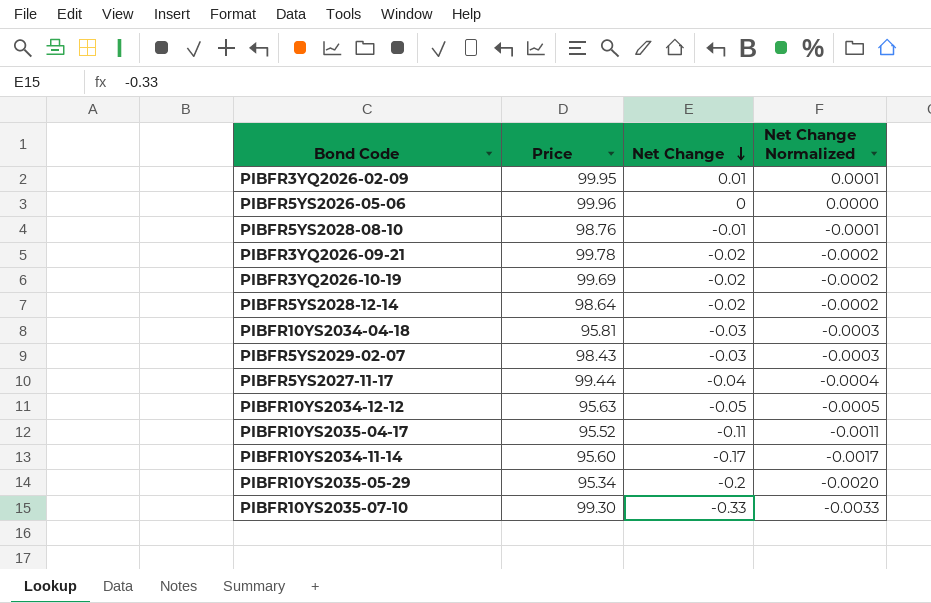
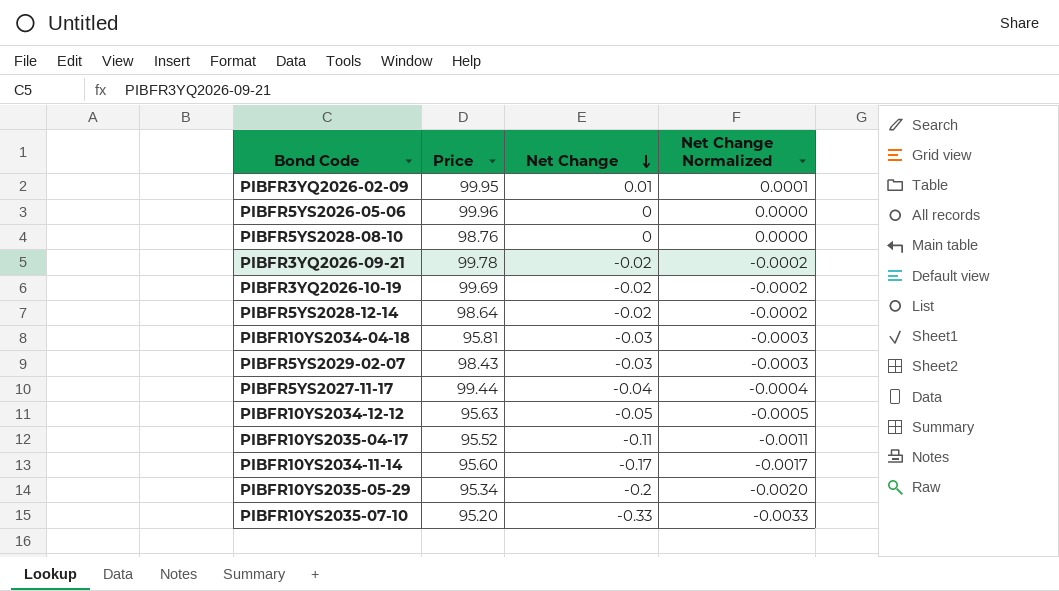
PIBFR5YS2028-08-10 | Net Change: -0.01 -> 0
PIBFR5YS2028-08-10 | Net Change Normalized: -0.0001 -> 0.0000
PIBFR10YS2035-07-10 | Price: 99.30 -> 95.20

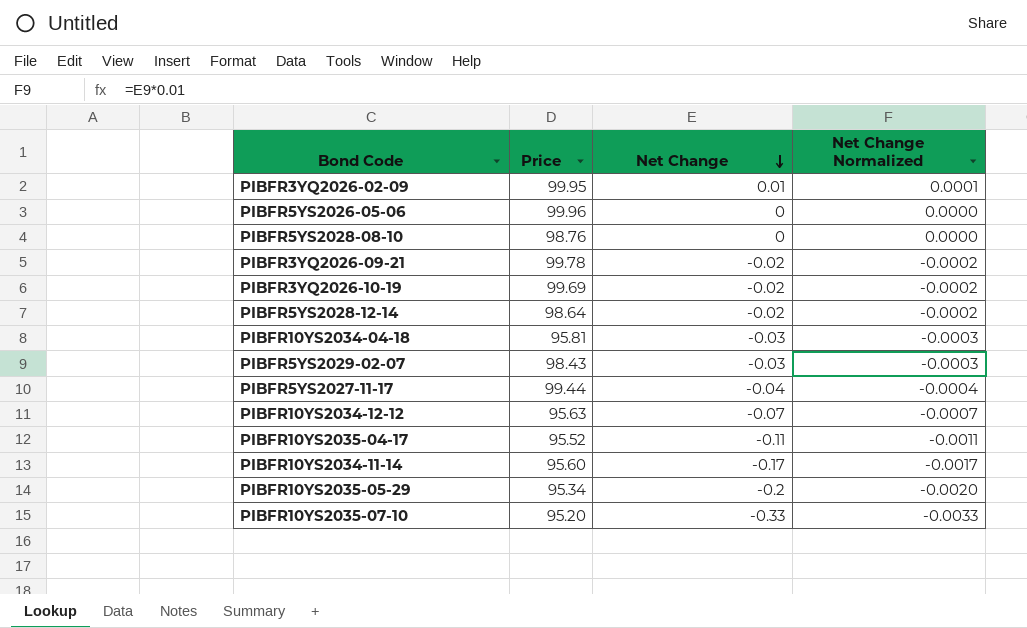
PIBFR10YS2034-12-12 | Net Change: -0.05 -> -0.07
PIBFR10YS2034-12-12 | Net Change Normalized: -0.0005 -> -0.0007

